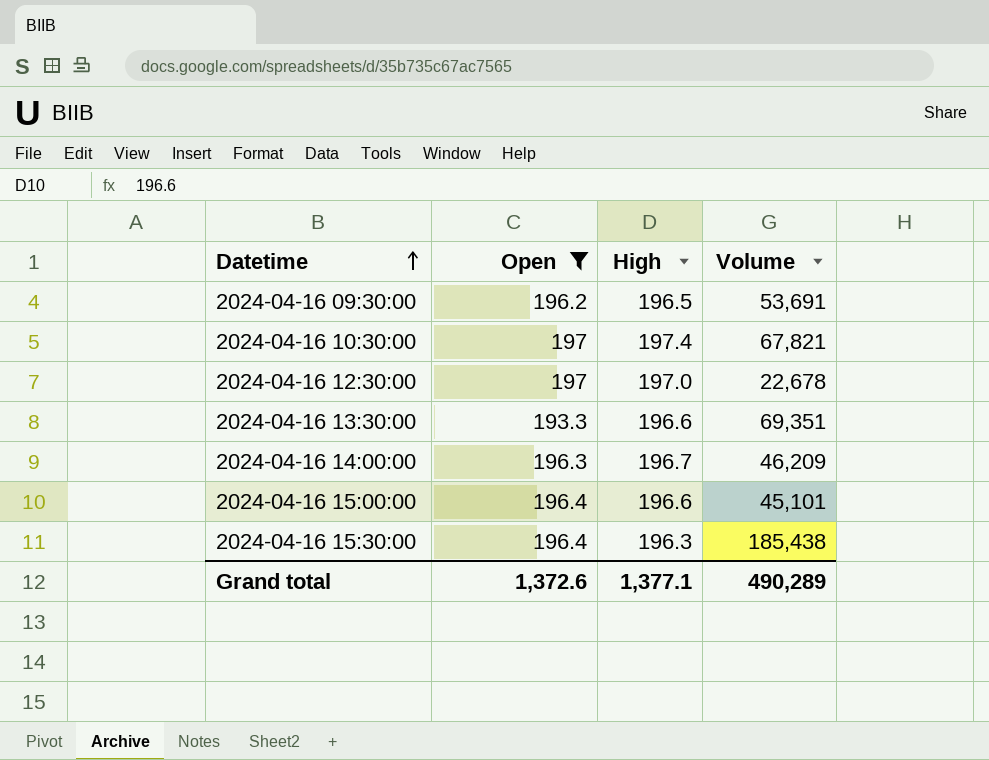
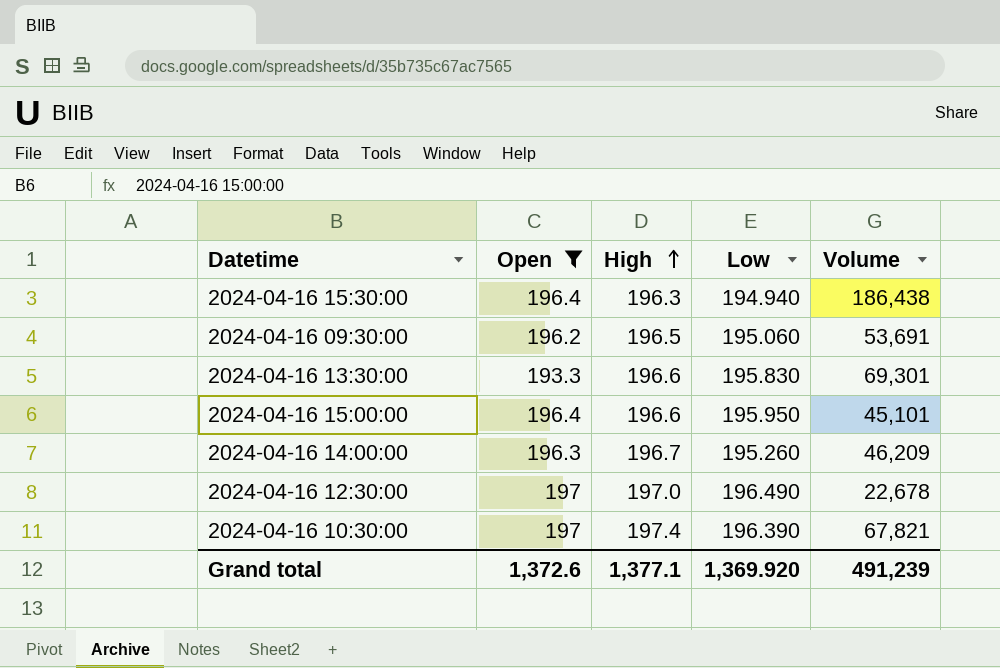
row order: Datetime ascending -> High ascending
column Low | position: none -> 4
2024-04-16 15:30:00 | Volume: 185,438 -> 186,438
2024-04-16 13:30:00 | Volume: 69,351 -> 69,301
Grand total | Volume: 490,289 -> 491,239

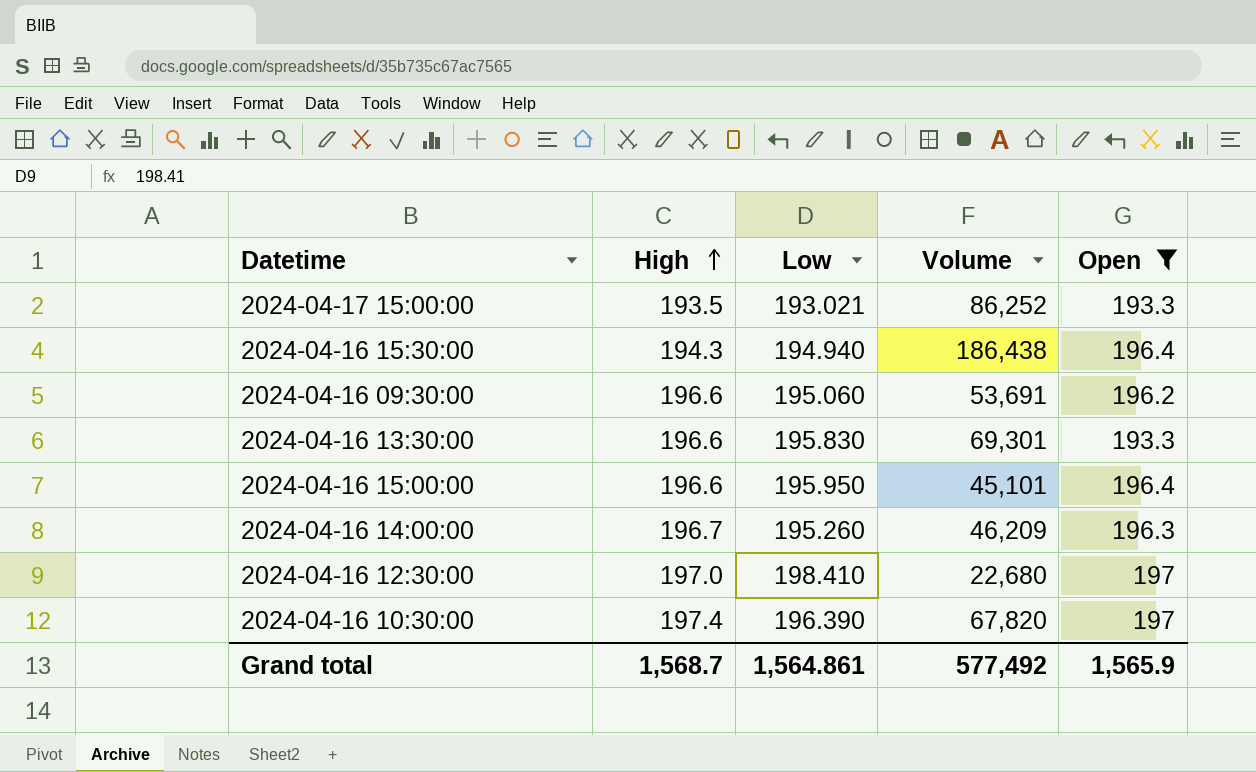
column Open | position: 2 -> 5
row 2024-04-17 15:00:00: none -> 193.5 | 193.021 | 86,252 | 193.3
2024-04-16 15:30:00 | High: 196.3 -> 194.3
2024-04-16 09:30:00 | High: 196.5 -> 196.6
2024-04-16 12:30:00 | Low: 196.490 -> 198.410
2024-04-16 12:30:00 | Volume: 22,678 -> 22,680
2024-04-16 10:30:00 | Volume: 67,821 -> 67,820
Grand total | High: 1,377.1 -> 1,568.7
Grand total | Low: 1,369.920 -> 1,564.861
Grand total | Volume: 491,239 -> 577,492
Grand total | Open: 1,372.6 -> 1,565.9

